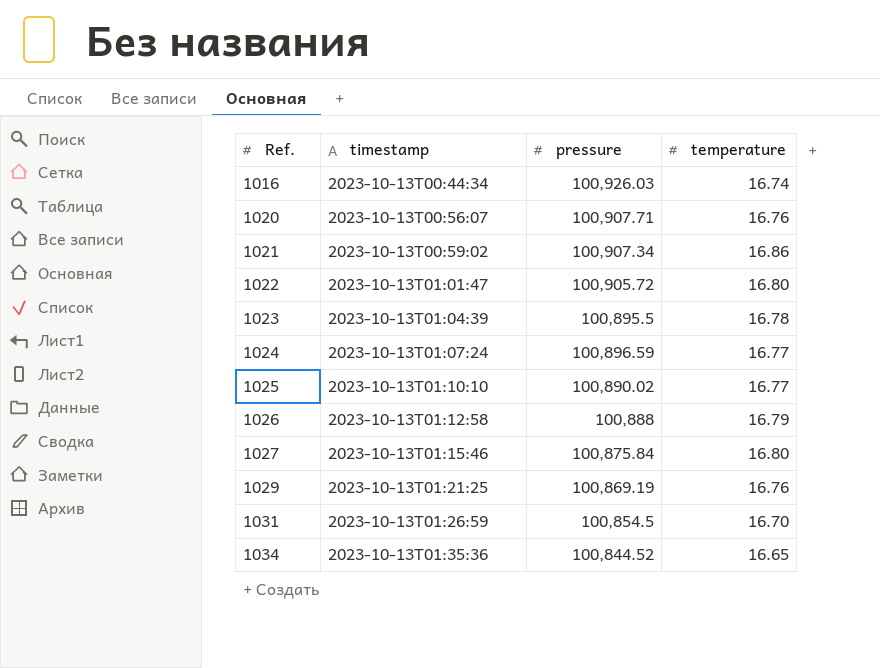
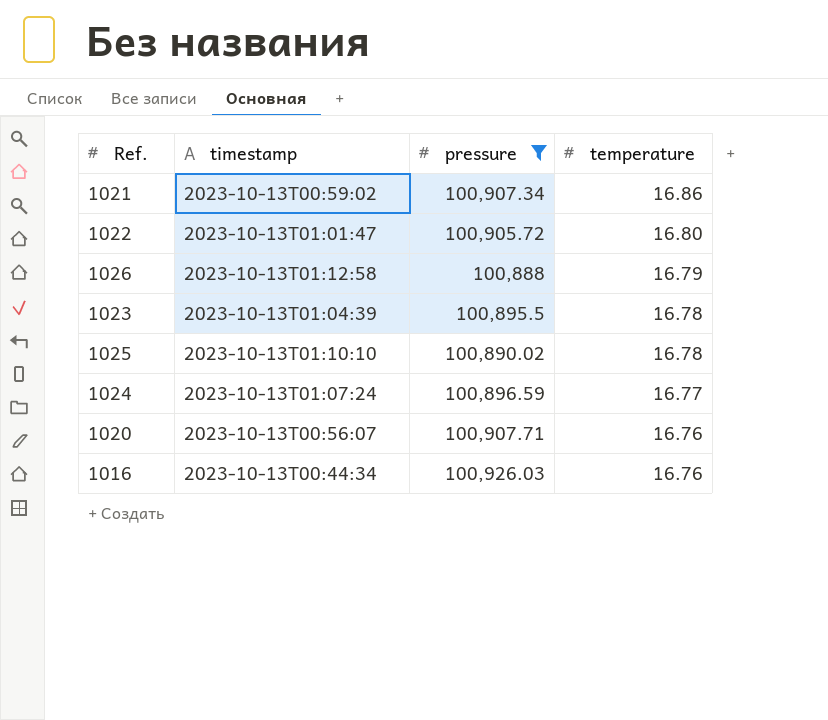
filter: none -> pressure >= 100,888
row order: Ref. ascending -> temperature descending
1025 | temperature: 16.77 -> 16.78
1016 | temperature: 16.74 -> 16.76

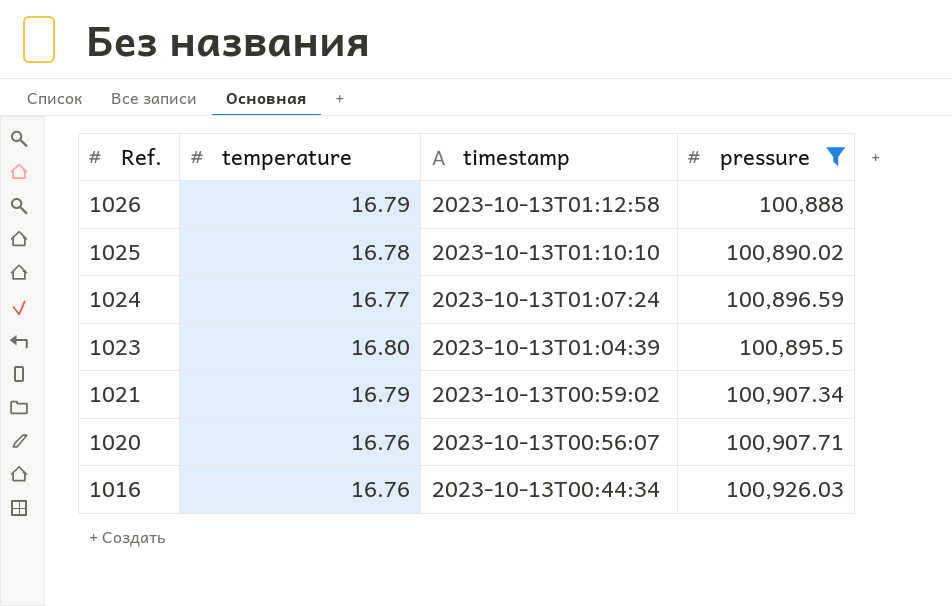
row order: temperature descending -> Ref. descending
column temperature | position: 4 -> 2
row 1022: 2023-10-13T01:01:47 | 100,905.72 | 16.80 -> none
1023 | temperature: 16.78 -> 16.80
1021 | temperature: 16.86 -> 16.79

